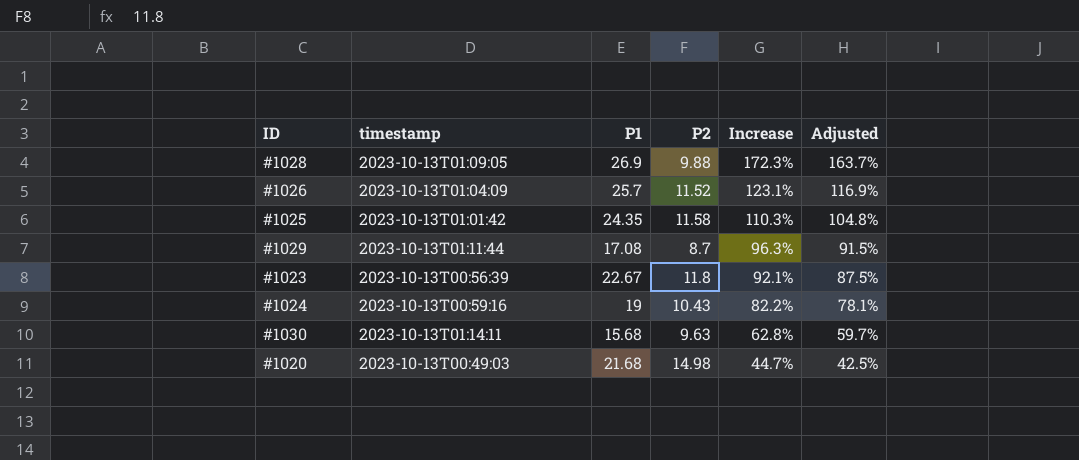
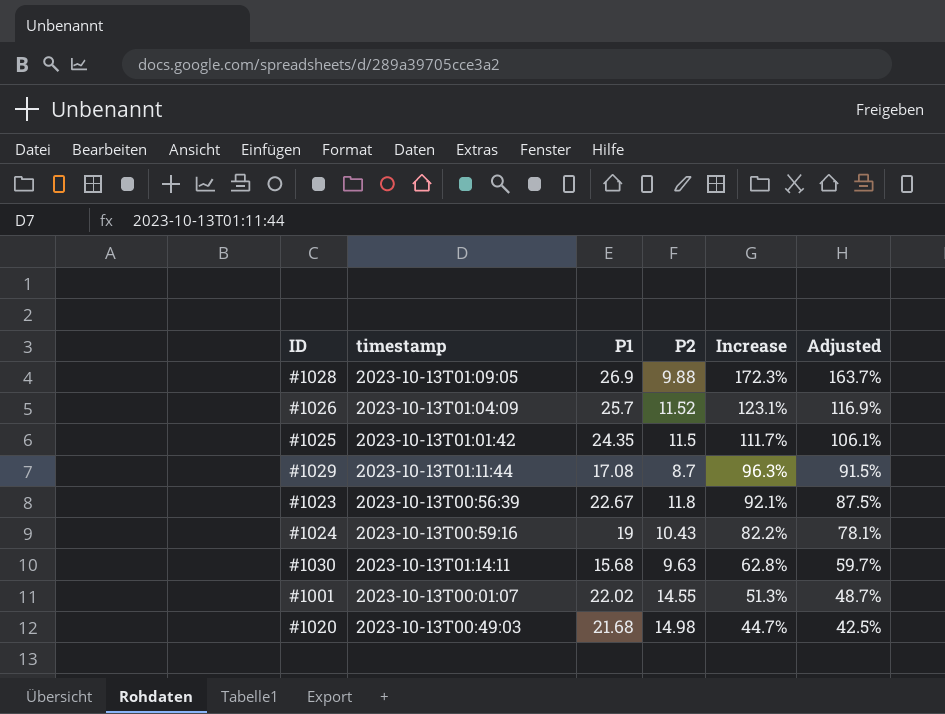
#1025 | P2: 11.58 -> 11.5
#1025 | Increase: 110.3% -> 111.7%
#1025 | Adjusted: 104.8% -> 106.1%
row #1001: none -> 2023-10-13T00:01:07 | 22.02 | 14.55 | 51.3% | 48.7%

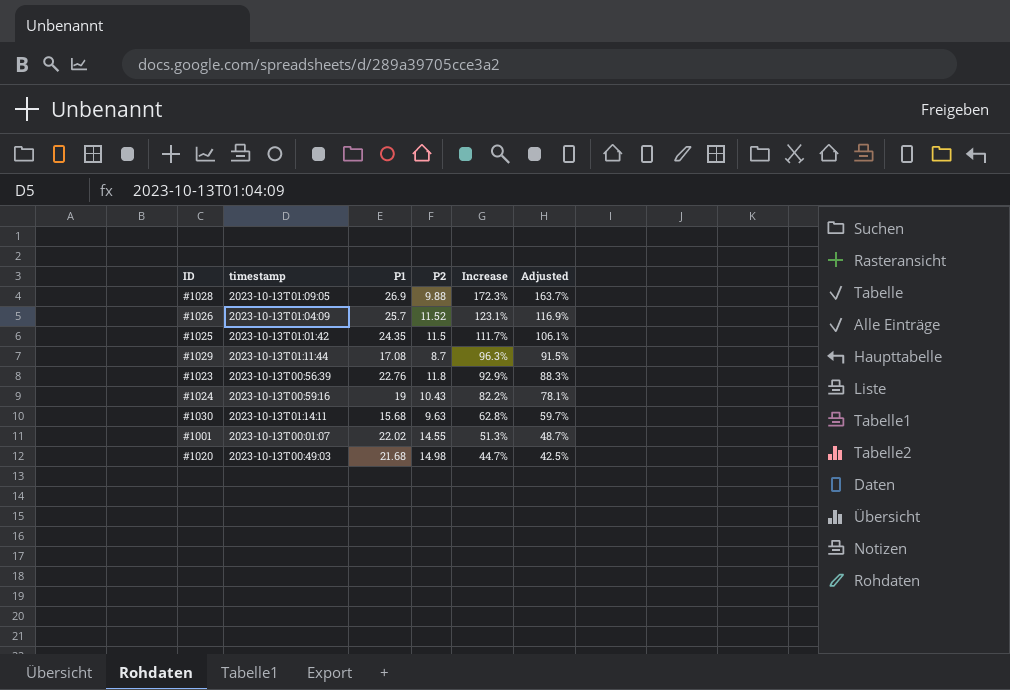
#1023 | P1: 22.67 -> 22.76
#1023 | Increase: 92.1% -> 92.9%
#1023 | Adjusted: 87.5% -> 88.3%

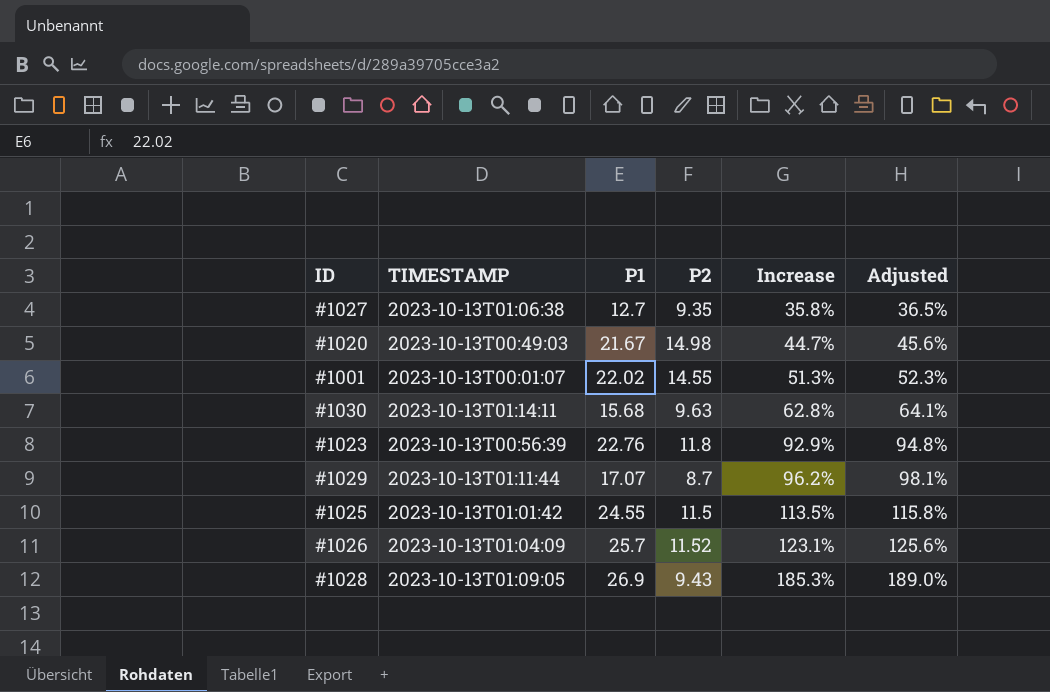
row order: Increase descending -> Increase ascending
column name: timestamp -> TIMESTAMP
column Adjusted | formula: [Increase] * 0.95 -> [Increase] * 1.02
row #1024: 2023-10-13T00:59:16 | 19 | 10.43 | 82.2% | 78.1% -> none
row #1027: none -> 2023-10-13T01:06:38 | 12.7 | 9.35 | 35.8% | 36.5%
#1020 | P1: 21.68 -> 21.67
#1029 | P1: 17.08 -> 17.07
#1029 | Increase: 96.3% -> 96.2%
#1025 | P1: 24.35 -> 24.55
#1025 | Increase: 111.7% -> 113.5%
#1028 | P2: 9.88 -> 9.43
#1028 | Increase: 172.3% -> 185.3%

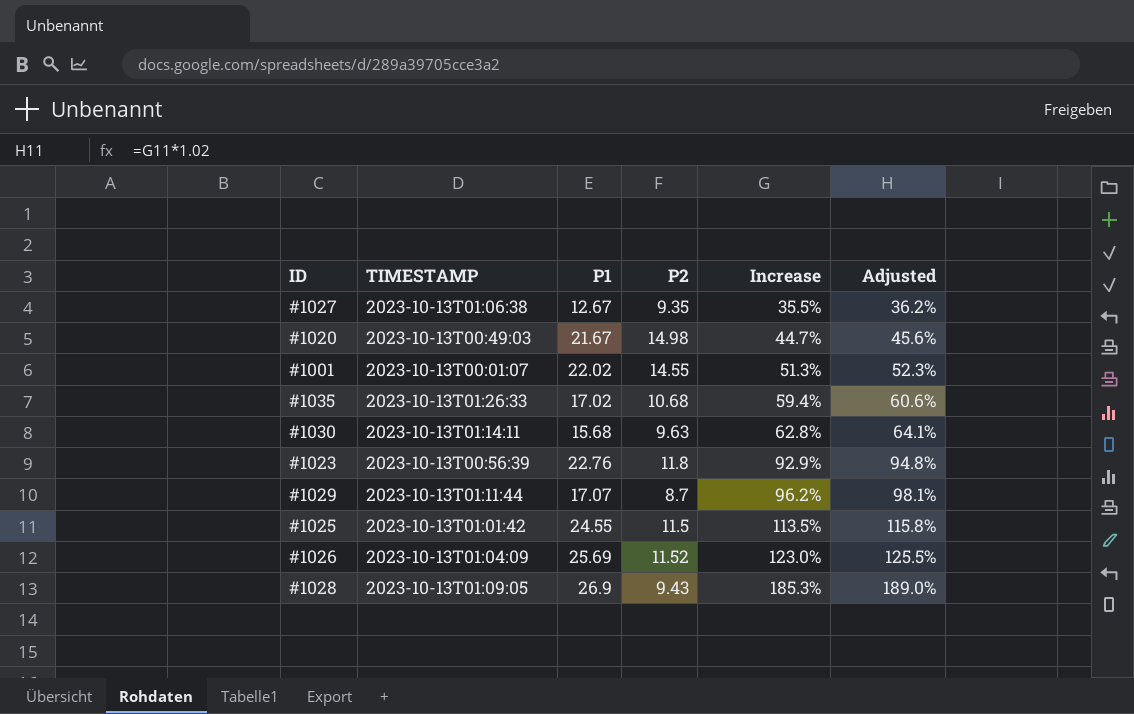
#1027 | P1: 12.7 -> 12.67
#1027 | Increase: 35.8% -> 35.5%
#1027 | Adjusted: 36.5% -> 36.2%
row #1035: none -> 2023-10-13T01:26:33 | 17.02 | 10.68 | 59.4% | 60.6%
#1026 | P1: 25.7 -> 25.69
#1026 | Increase: 123.1% -> 123.0%
#1026 | Adjusted: 125.6% -> 125.5%

